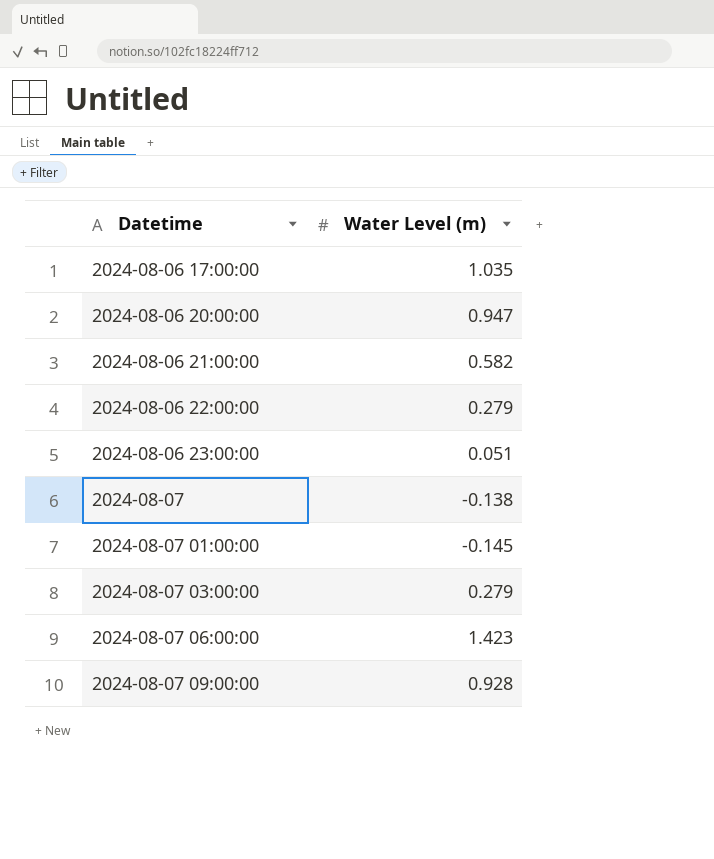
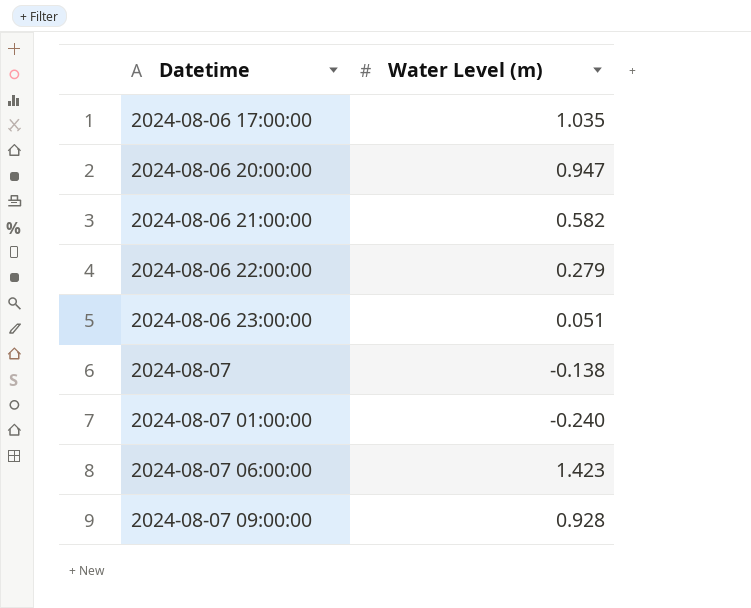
row 2024-08-07 03:00:00: 0.279 -> none
2024-08-07 01:00:00 | Water Level (m): -0.145 -> -0.240

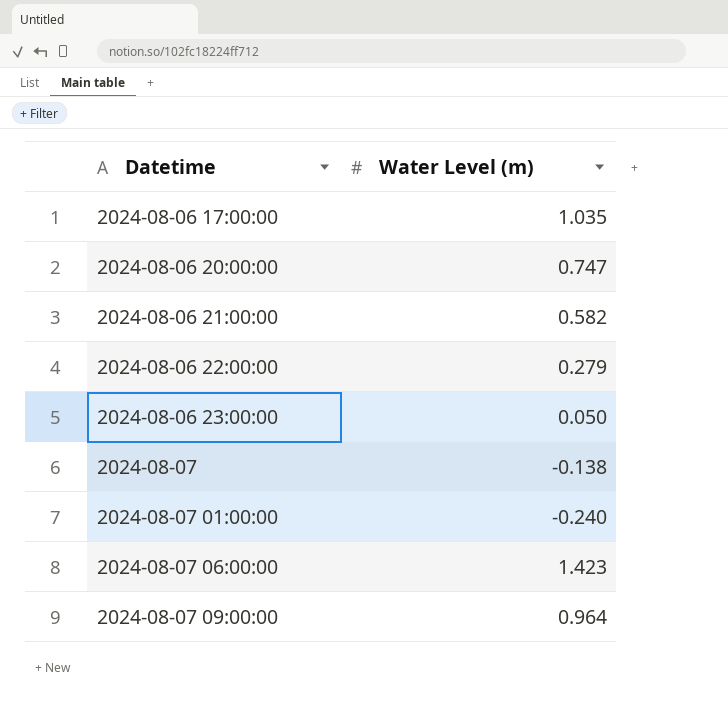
2024-08-06 20:00:00 | Water Level (m): 0.947 -> 0.747
2024-08-06 23:00:00 | Water Level (m): 0.051 -> 0.050
2024-08-07 09:00:00 | Water Level (m): 0.928 -> 0.964

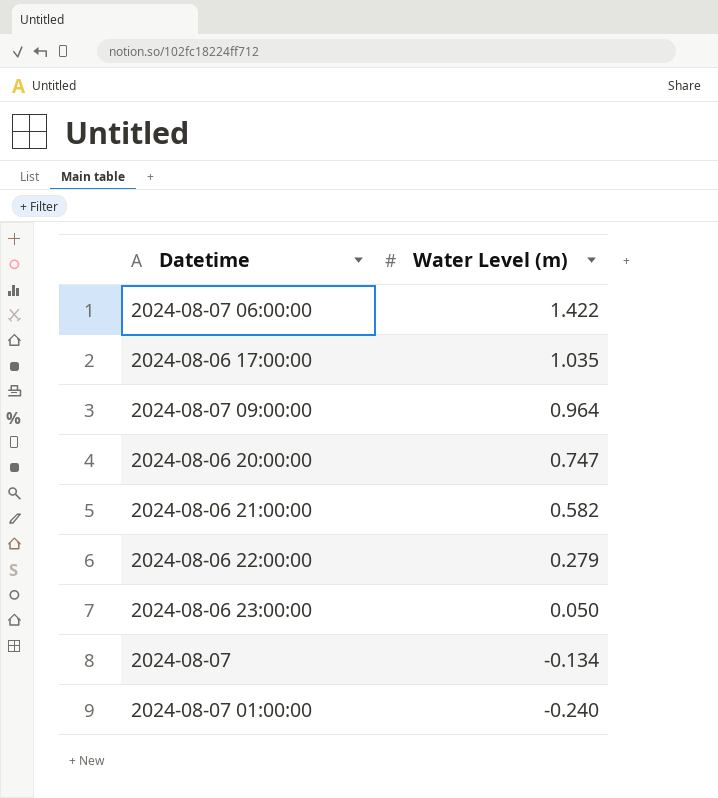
row order: Datetime ascending -> Water Level (m) descending
2024-08-07 06:00:00 | Water Level (m): 1.423 -> 1.422
2024-08-07 | Water Level (m): -0.138 -> -0.134

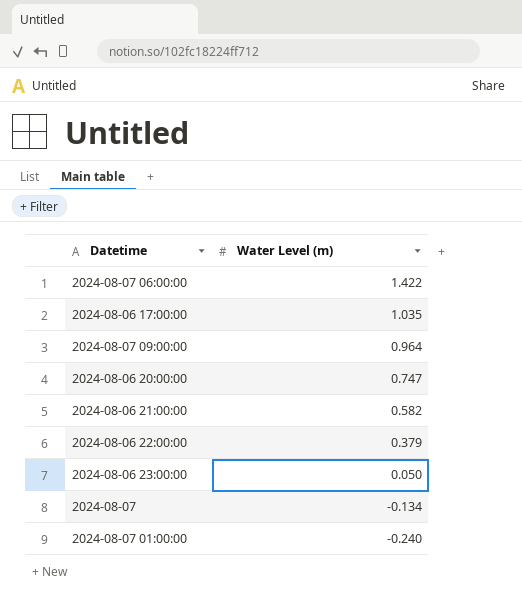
2024-08-06 22:00:00 | Water Level (m): 0.279 -> 0.379

